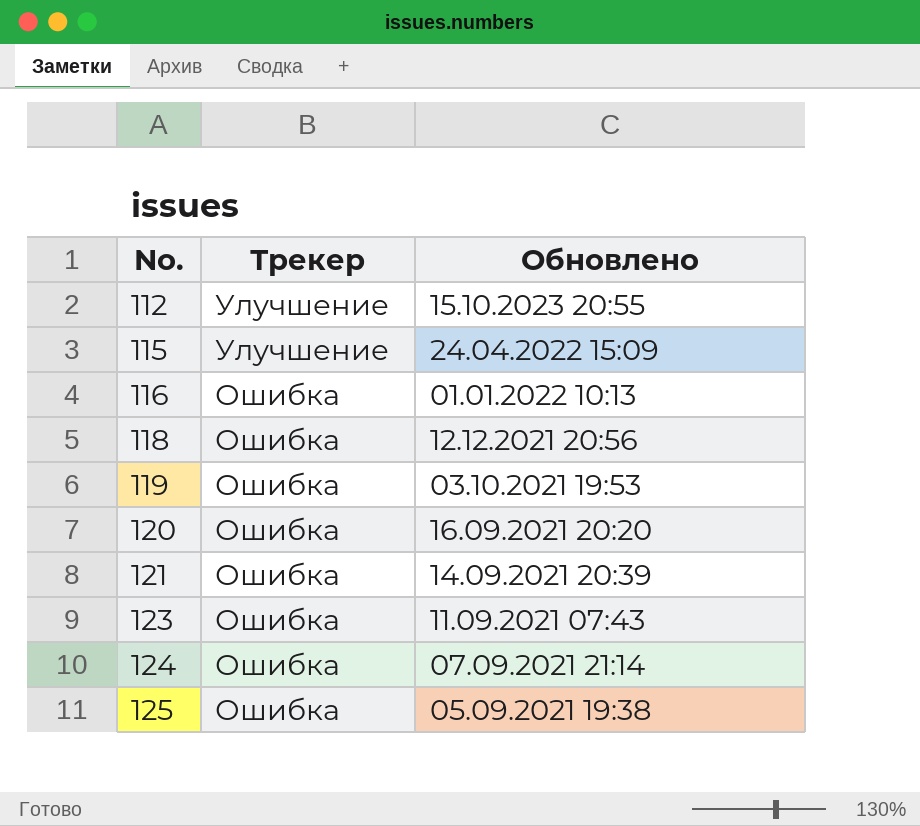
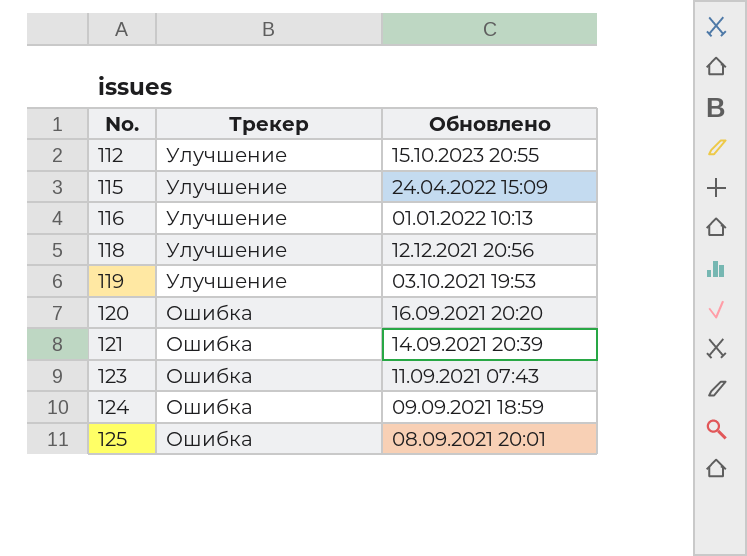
116 | Трекер: Ошибка -> Улучшение
118 | Трекер: Ошибка -> Улучшение
119 | Трекер: Ошибка -> Улучшение
124 | Обновлено: 07.09.2021 21:14 -> 09.09.2021 18:59
125 | Обновлено: 05.09.2021 19:38 -> 08.09.2021 20:01

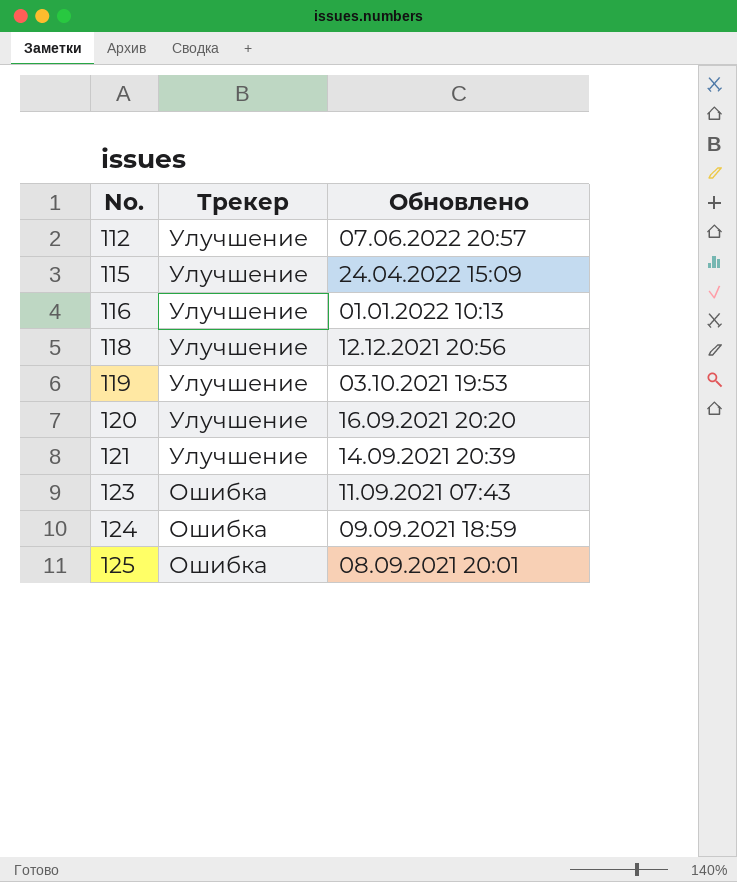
112 | Обновлено: 15.10.2023 20:55 -> 07.06.2022 20:57
120 | Трекер: Ошибка -> Улучшение
121 | Трекер: Ошибка -> Улучшение

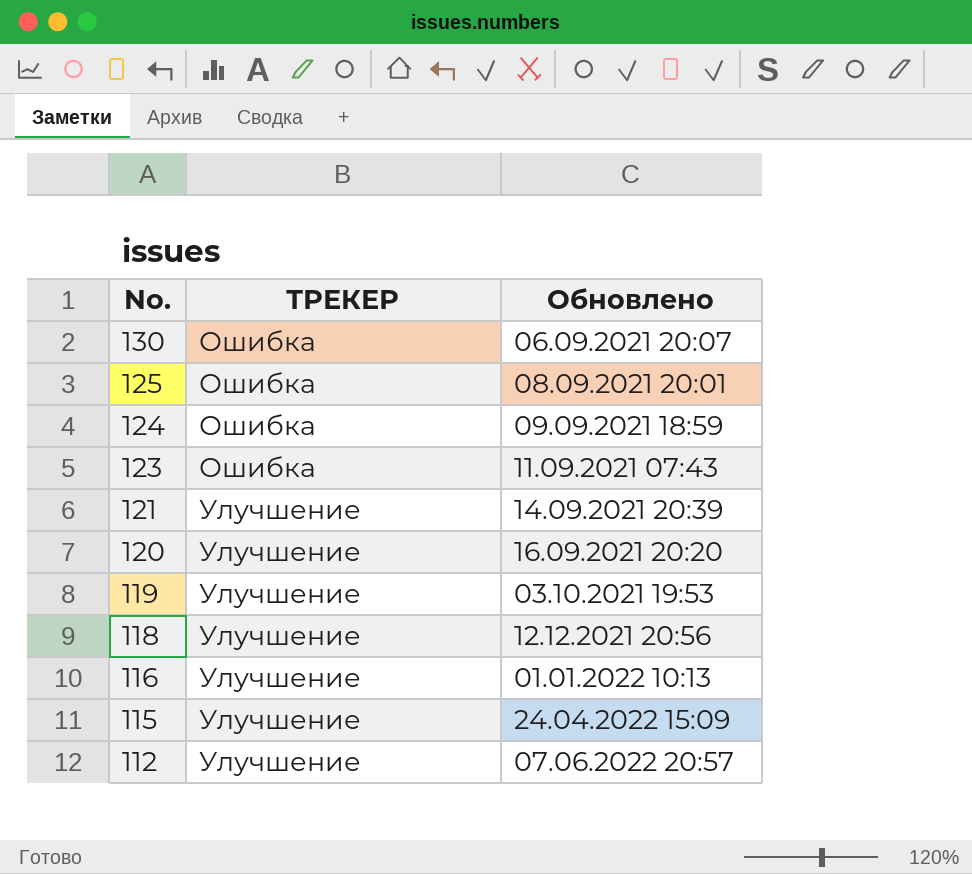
row order: No. ascending -> No. descending
column name: Трекер -> ТРЕКЕР
row 130: none -> Ошибка | 06.09.2021 20:07

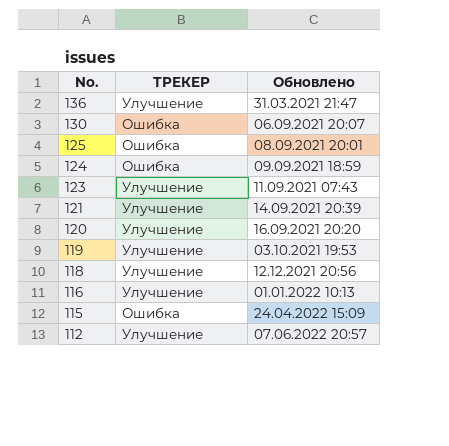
row 136: none -> Улучшение | 31.03.2021 21:47
123 | ТРЕКЕР: Ошибка -> Улучшение
115 | ТРЕКЕР: Улучшение -> Ошибка

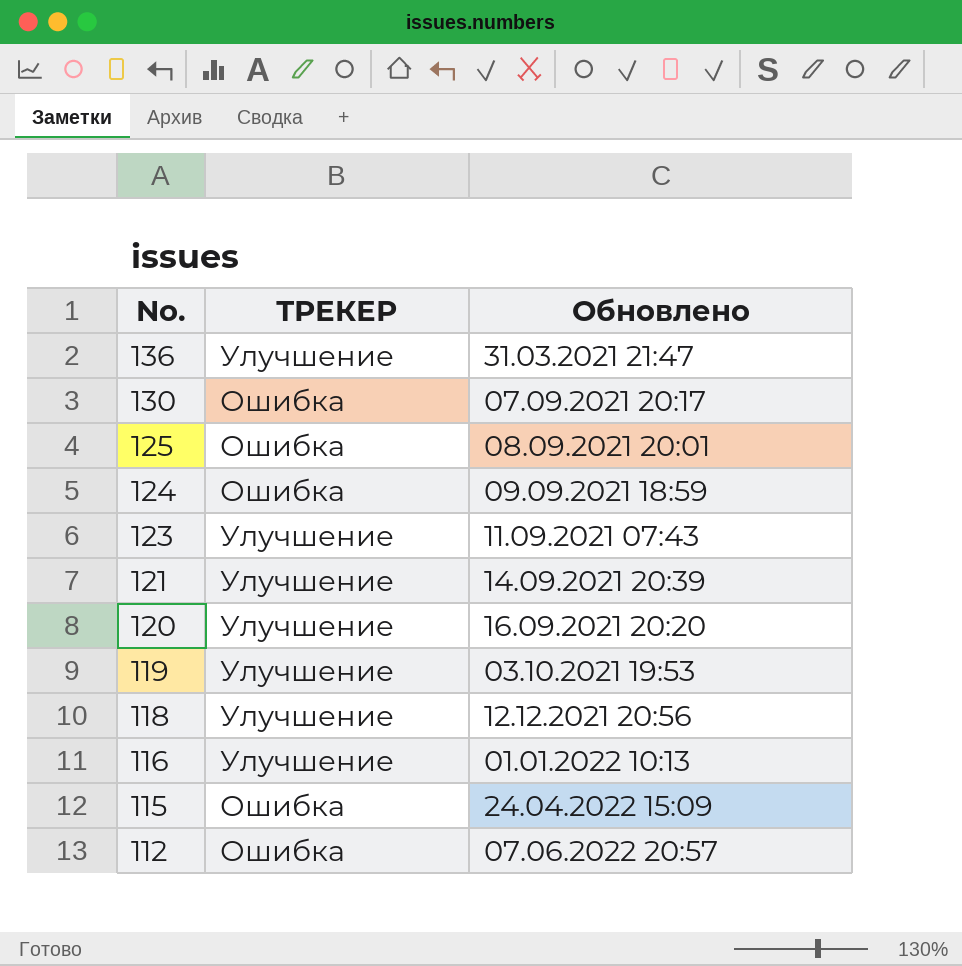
130 | Обновлено: 06.09.2021 20:07 -> 07.09.2021 20:17
112 | ТРЕКЕР: Улучшение -> Ошибка

